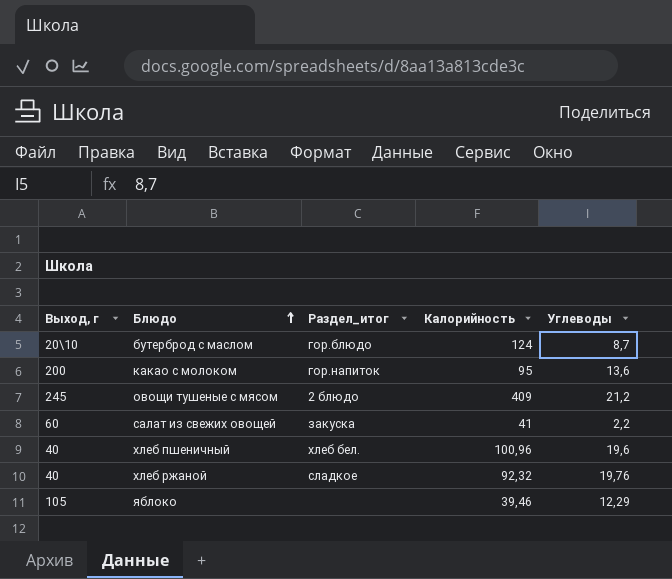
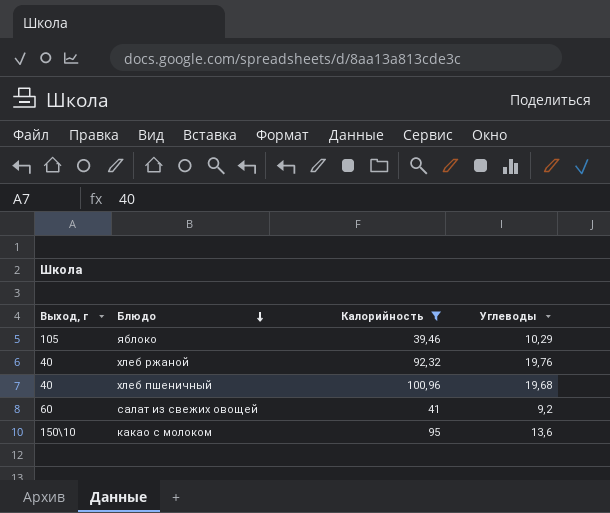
filter: none -> Калорийность <= 100,96
row order: Блюдо ascending -> Блюдо descending
column Раздел_итог | position: 3 -> none
яблоко | Углеводы: 12,29 -> 10,29
хлеб пшеничный | Углеводы: 19,6 -> 19,68
салат из свежих овощей | Углеводы: 2,2 -> 9,2
какао с молоком | Выход, г: 200 -> 150\10

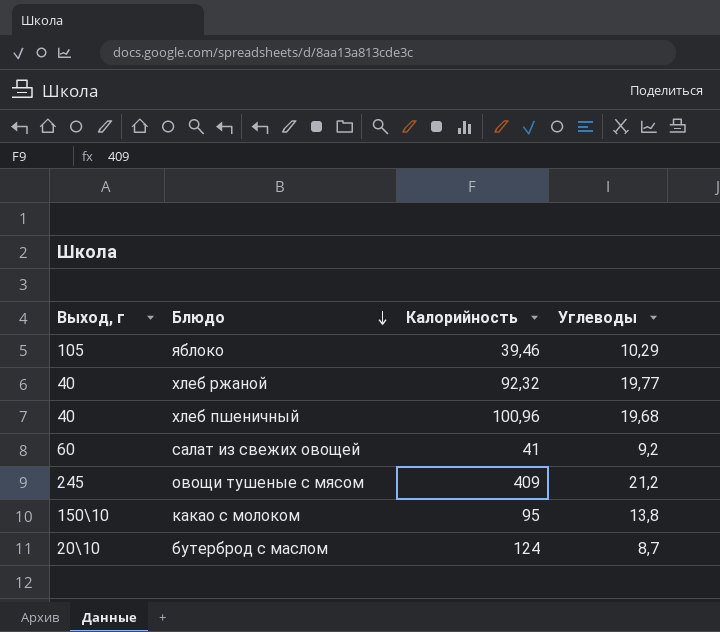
filter: Калорийность <= 100,96 -> none
хлеб ржаной | Углеводы: 19,76 -> 19,77
какао с молоком | Углеводы: 13,6 -> 13,8

